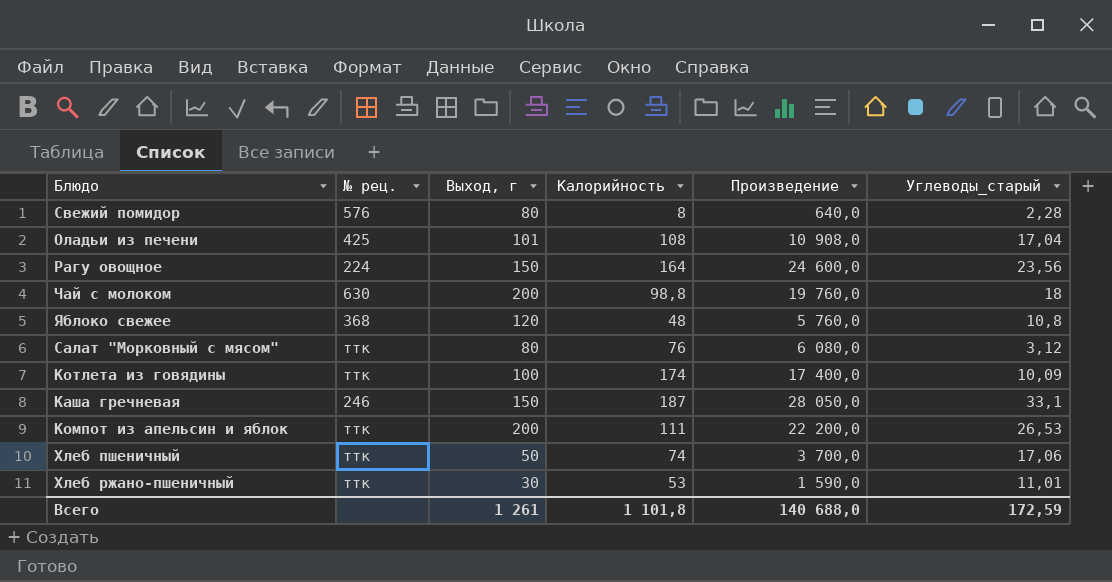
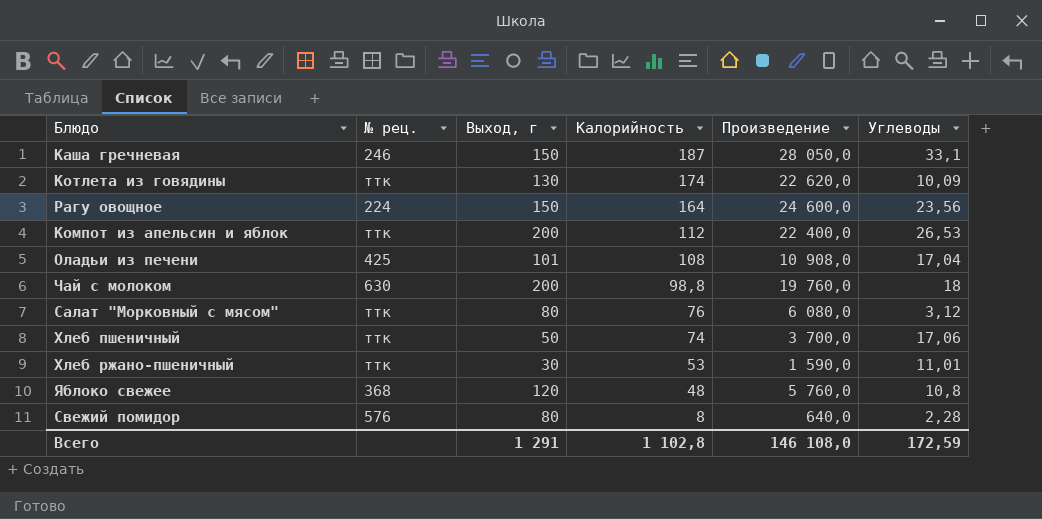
row order: none -> Калорийность descending
column name: Углеводы_старый -> Углеводы
Котлета из говядины | Выход, г: 100 -> 130
Котлета из говядины | Произведение: 17 400,0 -> 22 620,0
Компот из апельсин и яблок | Калорийность: 111 -> 112
Компот из апельсин и яблок | Произведение: 22 200,0 -> 22 400,0
Всего | Выход, г: 1 261 -> 1 291
Всего | Калорийность: 1 101,8 -> 1 102,8
Всего | Произведение: 140 688,0 -> 146 108,0

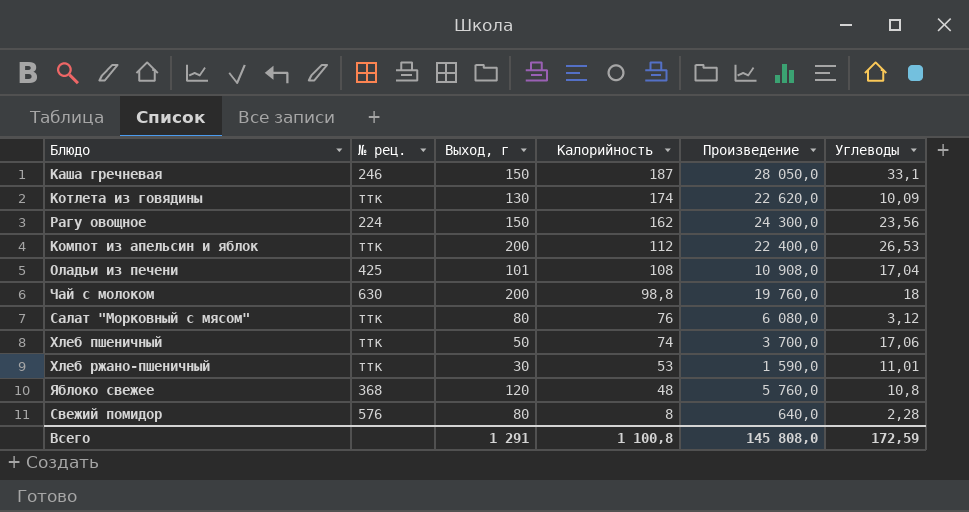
Рагу овощное | Калорийность: 164 -> 162
Рагу овощное | Произведение: 24 600,0 -> 24 300,0
Всего | Калорийность: 1 102,8 -> 1 100,8
Всего | Произведение: 146 108,0 -> 145 808,0

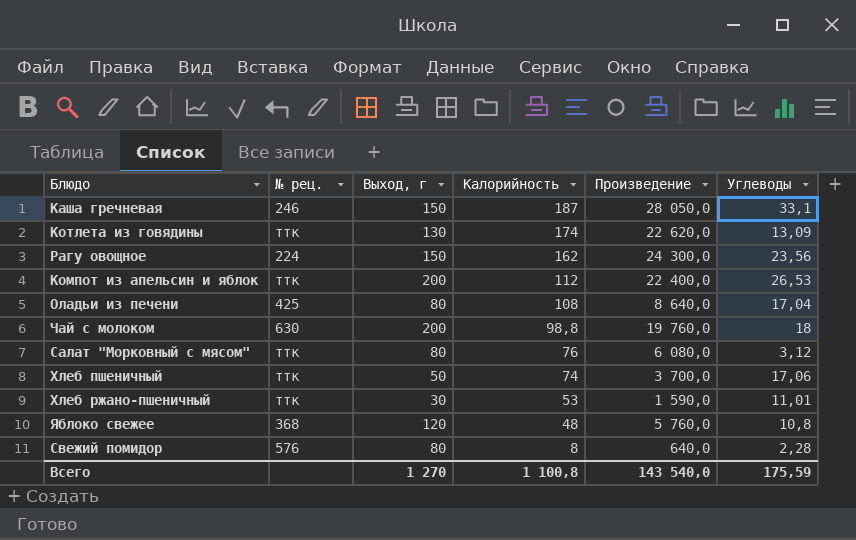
Котлета из говядины | Углеводы: 10,09 -> 13,09
Оладьи из печени | Выход, г: 101 -> 80
Оладьи из печени | Произведение: 10 908,0 -> 8 640,0
Всего | Выход, г: 1 291 -> 1 270
Всего | Произведение: 145 808,0 -> 143 540,0
Всего | Углеводы: 172,59 -> 175,59

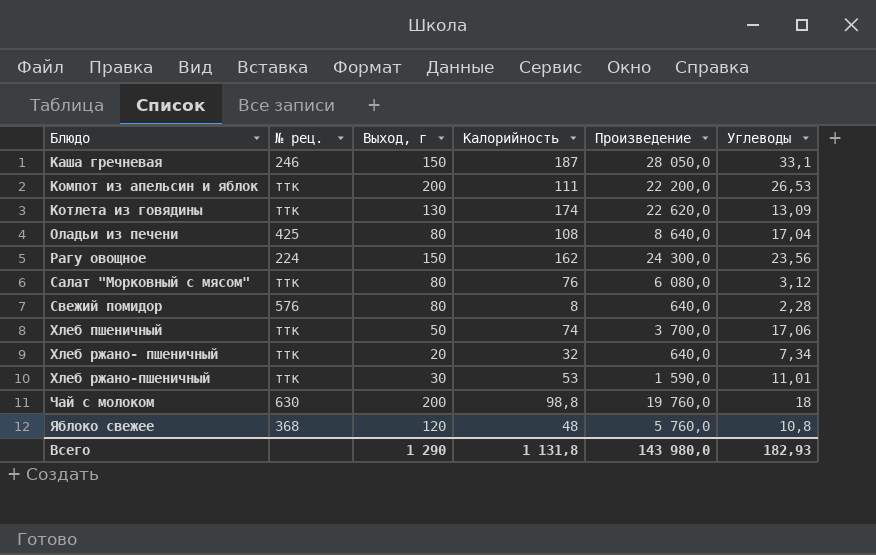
row order: Калорийность descending -> Блюдо ascending
Компот из апельсин и яблок | Калорийность: 112 -> 111
Компот из апельсин и яблок | Произведение: 22 400,0 -> 22 200,0
row Хлеб ржано- пшеничный: none -> ттк | 20 | 32 | 640,0 | 7,34
Всего | Выход, г: 1 270 -> 1 290
Всего | Калорийность: 1 100,8 -> 1 131,8
Всего | Произведение: 143 540,0 -> 143 980,0
Всего | Углеводы: 175,59 -> 182,93

